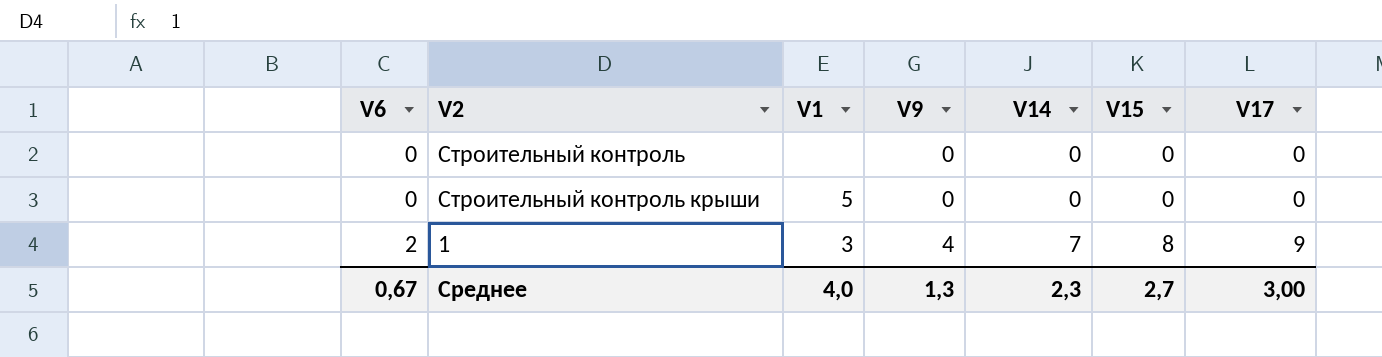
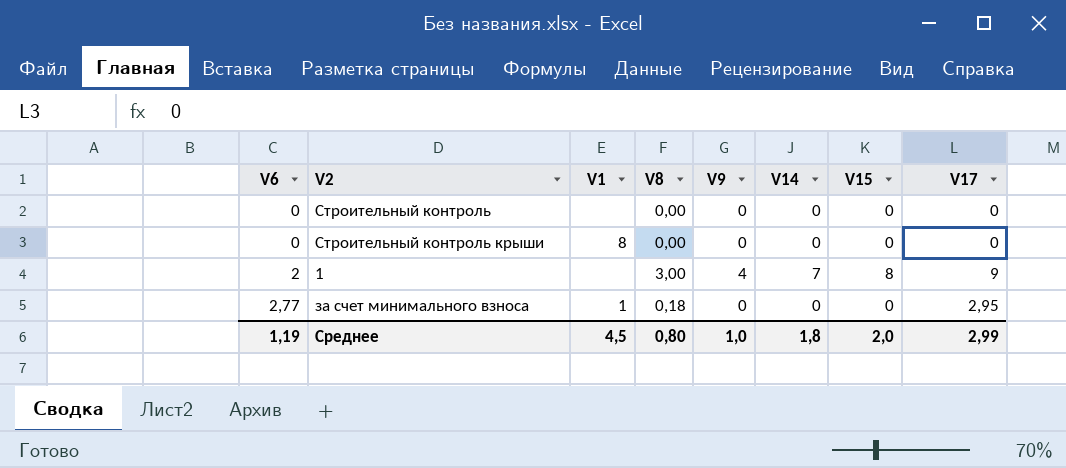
column V8 | position: none -> 4
Строительный контроль крыши | V1: 5 -> 8
1 | V1: 3 -> none
row за счет минимального взноса: none -> 2,77 | 1 | 0,18 | 0 | 0 | 0 | 2,95
Среднее | V6: 0,67 -> 1,19
Среднее | V1: 4,0 -> 4,5
Среднее | V9: 1,3 -> 1,0
Среднее | V14: 2,3 -> 1,8
Среднее | V15: 2,7 -> 2,0
Среднее | V17: 3,00 -> 2,99

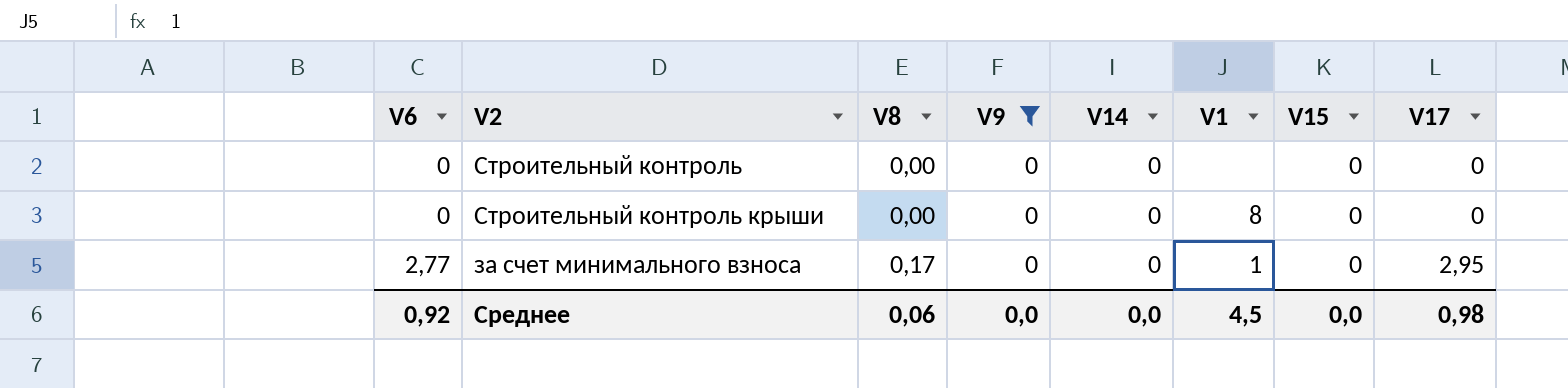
filter: none -> V9 = 0
column V1 | position: 3 -> 6
за счет минимального взноса | V8: 0,18 -> 0,17
Среднее | V6: 1,19 -> 0,92
Среднее | V8: 0,80 -> 0,06
Среднее | V9: 1,0 -> 0,0
Среднее | V14: 1,8 -> 0,0
Среднее | V15: 2,0 -> 0,0
Среднее | V17: 2,99 -> 0,98

